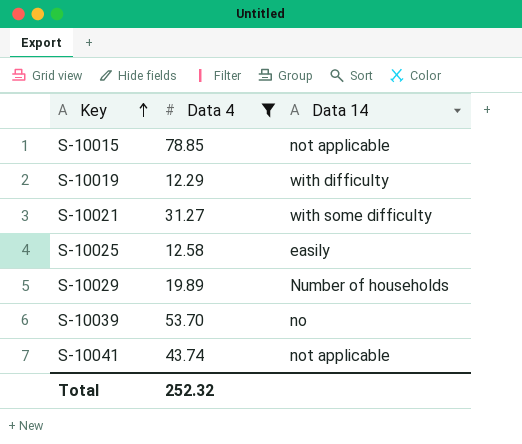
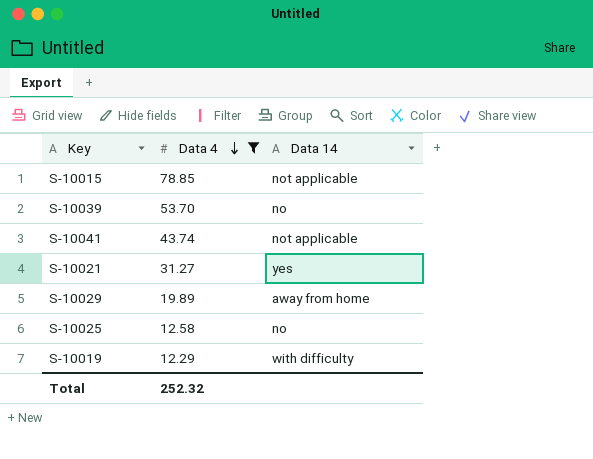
row order: Key ascending -> Data 4 descending
S-10021 | Data 14: with some difficulty -> yes
S-10029 | Data 14: Number of households -> away from home
S-10025 | Data 14: easily -> no

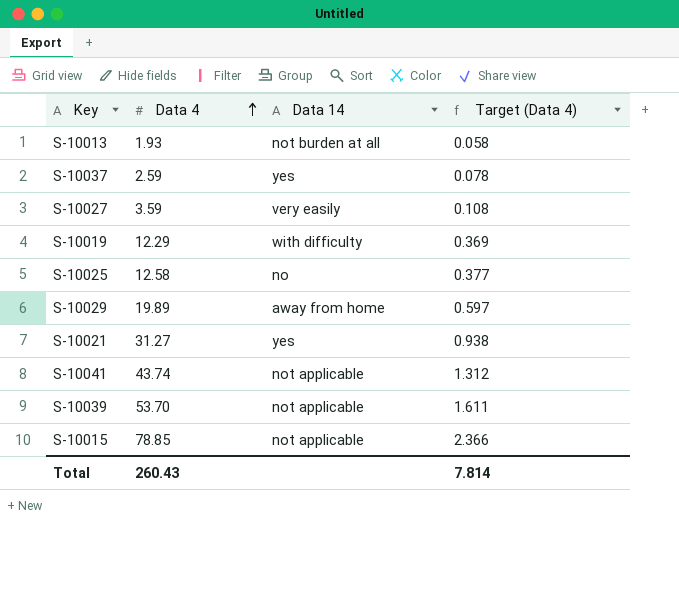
filter: Data 4 >= 12.29 -> none
row order: Data 4 descending -> Data 4 ascending
column Target (Data 4) | formula: none -> [Data 4] * 0.03
S-10039 | Data 14: no -> not applicable
Total | Data 4: 252.32 -> 260.43

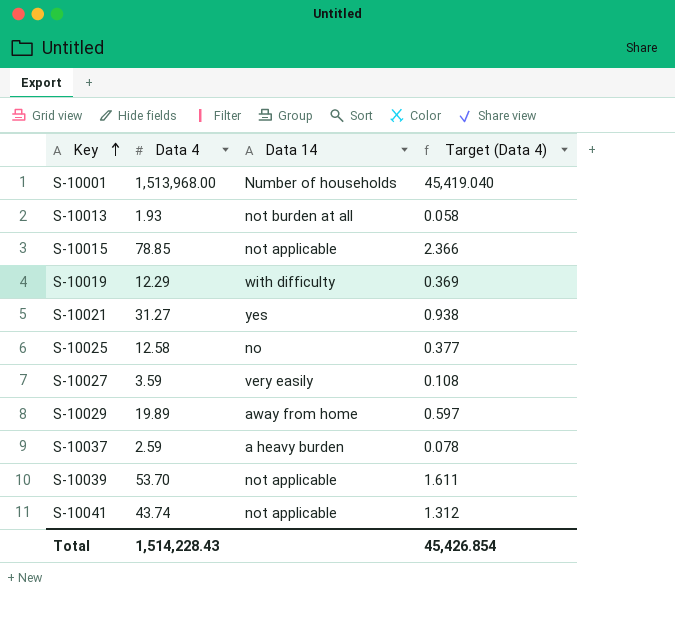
row order: Data 4 ascending -> Key ascending
row S-10001: none -> 1,513,968.00 | Number of households | 45,419.040
S-10037 | Data 14: yes -> a heavy burden
Total | Data 4: 260.43 -> 1,514,228.43
Total | Target (Data 4): 7.814 -> 45,426.854

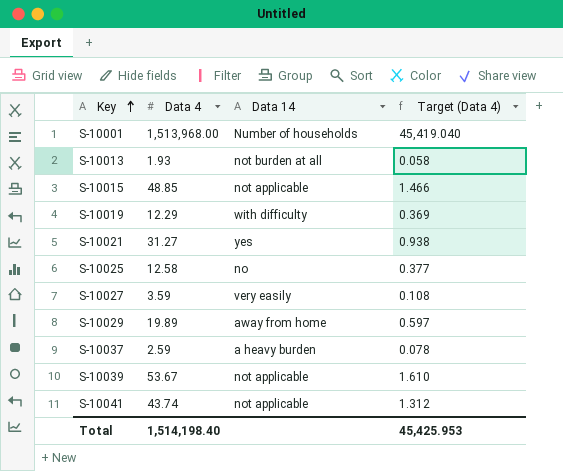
S-10015 | Data 4: 78.85 -> 48.85
S-10015 | Target (Data 4): 2.366 -> 1.466
S-10039 | Data 4: 53.70 -> 53.67
S-10039 | Target (Data 4): 1.611 -> 1.610
Total | Data 4: 1,514,228.43 -> 1,514,198.40
Total | Target (Data 4): 45,426.854 -> 45,425.953

